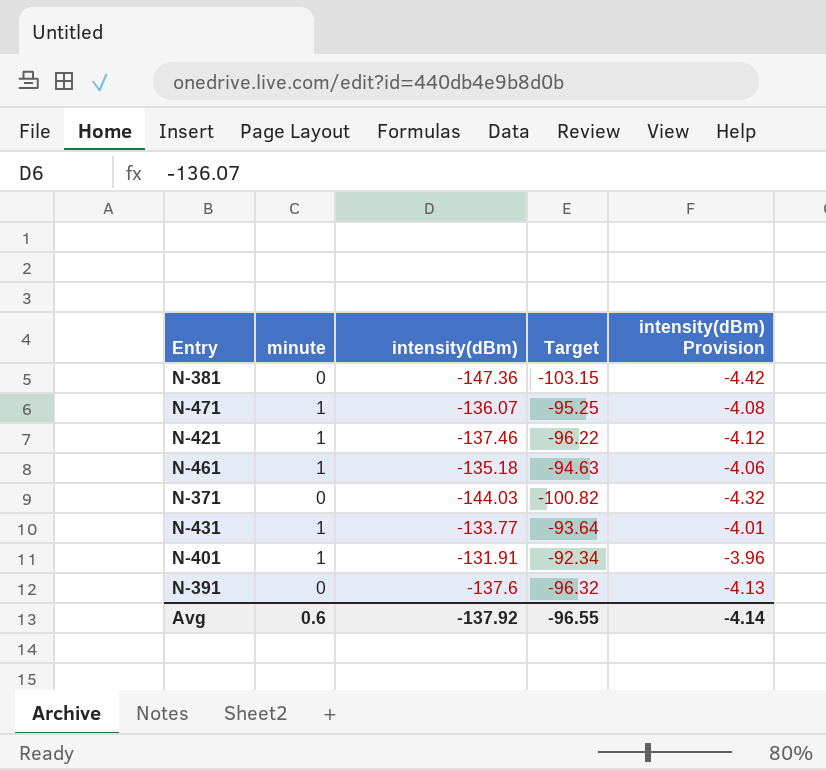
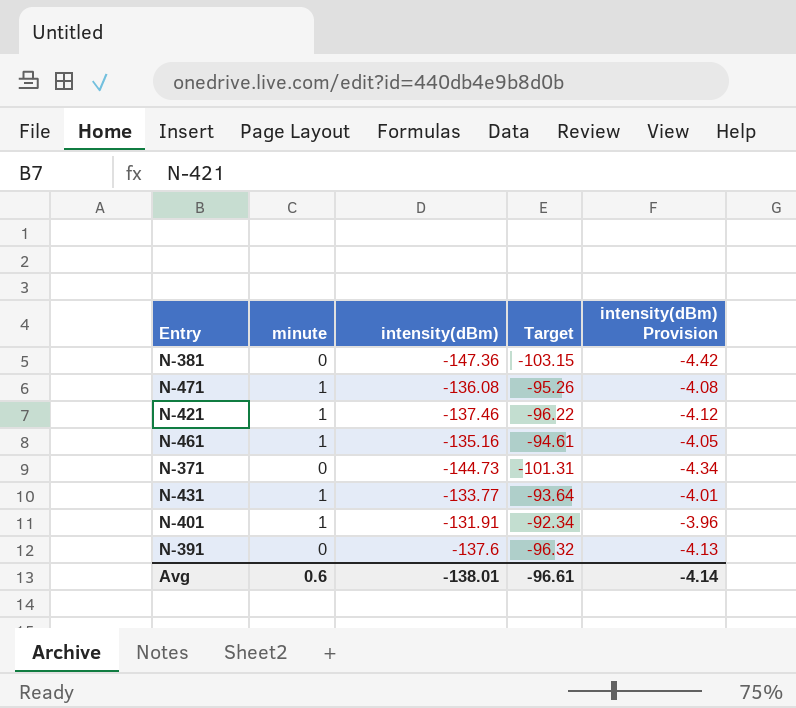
N-471 | intensity(dBm): -136.07 -> -136.08
N-471 | Target: -95.25 -> -95.26
N-461 | intensity(dBm): -135.18 -> -135.16
N-461 | Target: -94.63 -> -94.61
N-461 | intensity(dBm) Provision: -4.06 -> -4.05
N-371 | intensity(dBm): -144.03 -> -144.73
N-371 | Target: -100.82 -> -101.31
N-371 | intensity(dBm) Provision: -4.32 -> -4.34
Avg | intensity(dBm): -137.92 -> -138.01
Avg | Target: -96.55 -> -96.61

